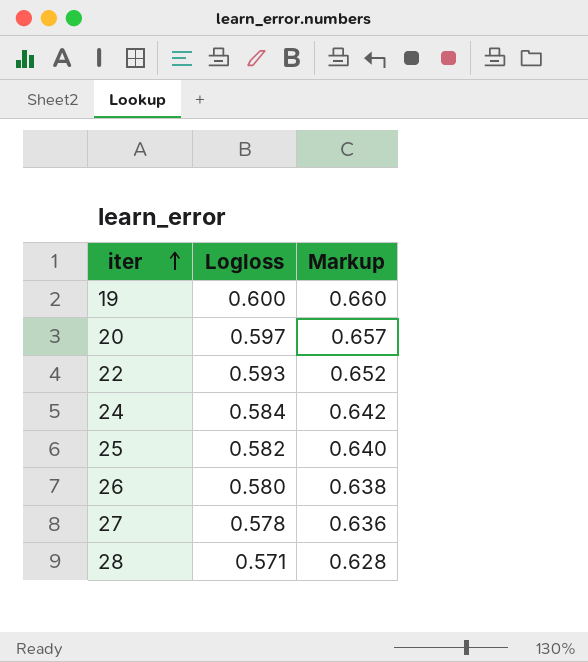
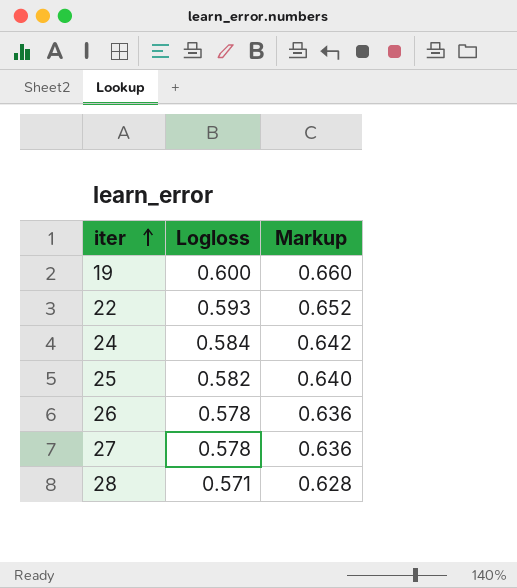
row 20: 0.597 | 0.657 -> none
26 | Logloss: 0.580 -> 0.578
26 | Markup: 0.638 -> 0.636

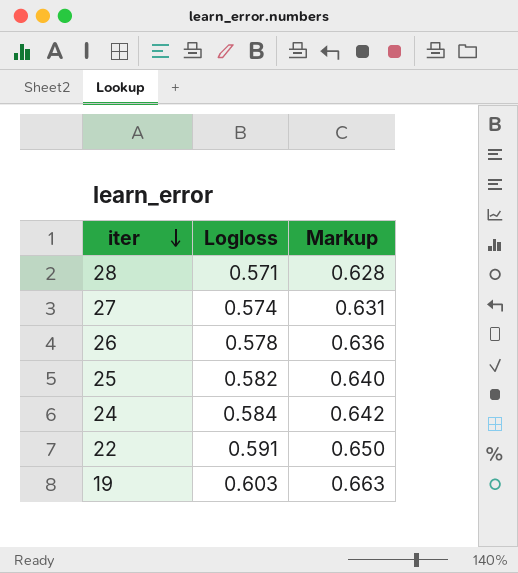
row order: iter ascending -> iter descending
27 | Logloss: 0.578 -> 0.574
27 | Markup: 0.636 -> 0.631
22 | Logloss: 0.593 -> 0.591
22 | Markup: 0.652 -> 0.650
19 | Logloss: 0.600 -> 0.603
19 | Markup: 0.660 -> 0.663

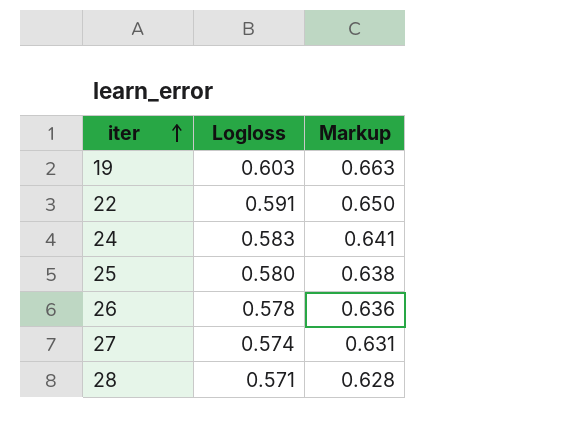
row order: iter descending -> iter ascending
24 | Logloss: 0.584 -> 0.583
24 | Markup: 0.642 -> 0.641
25 | Logloss: 0.582 -> 0.580
25 | Markup: 0.640 -> 0.638

